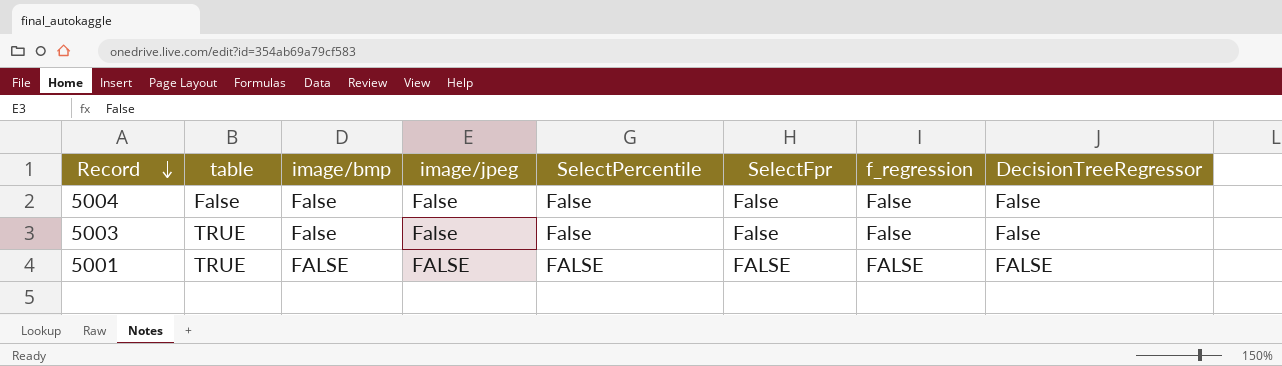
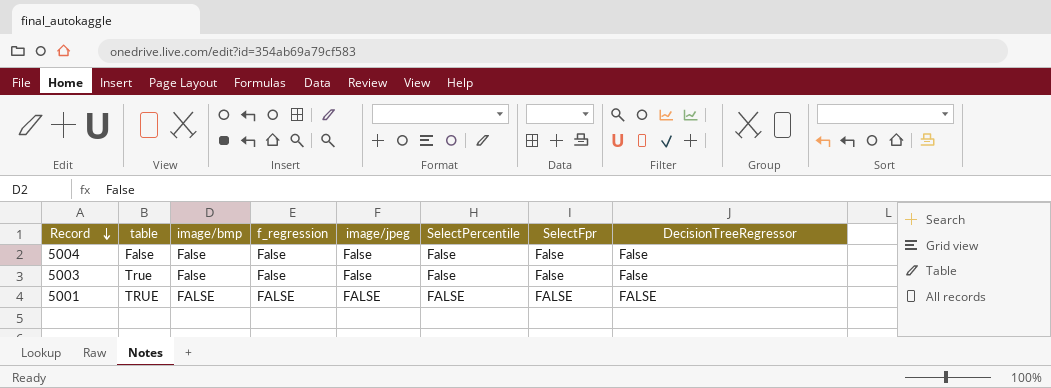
column f_regression | position: 7 -> 4
5003 | table: TRUE -> True

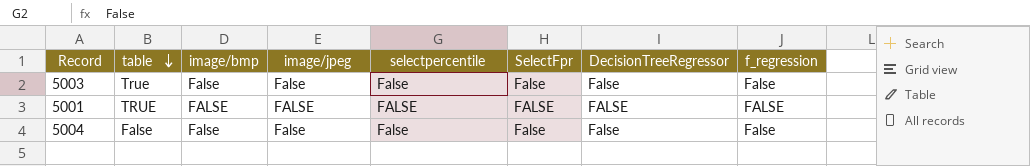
row order: Record descending -> table descending
column name: SelectPercentile -> selectpercentile
column f_regression | position: 4 -> 8

